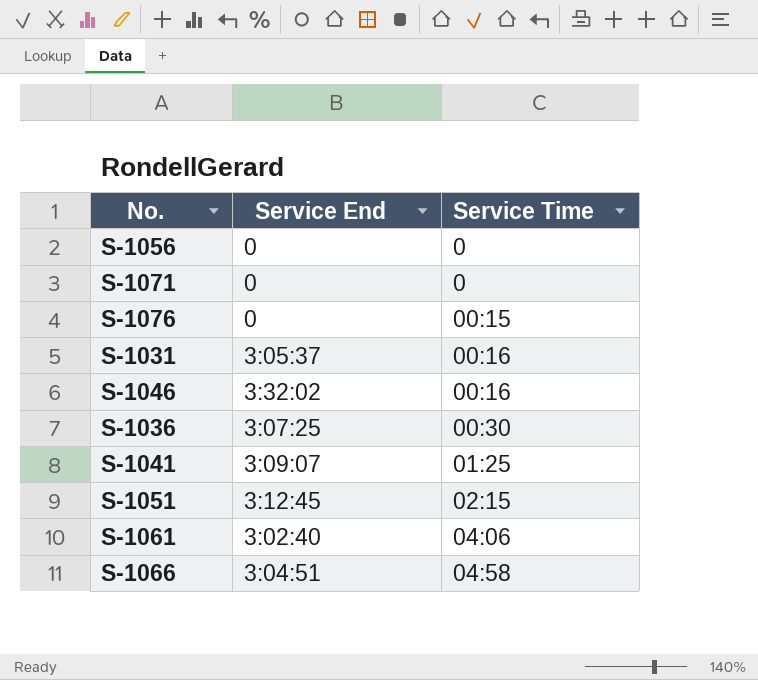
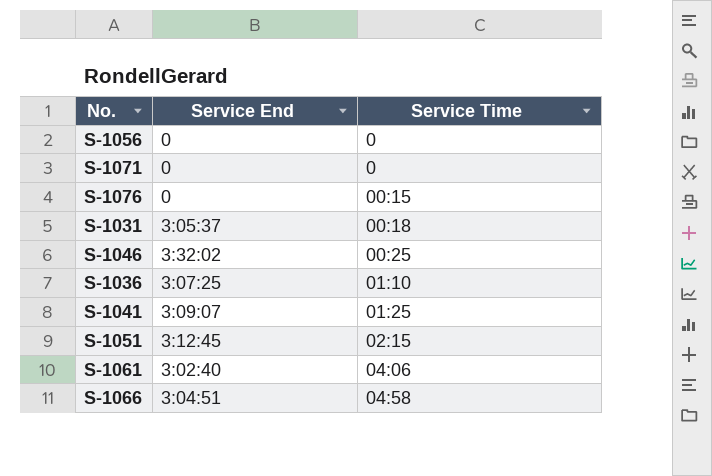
S-1031 | Service Time: 00:16 -> 00:18
S-1046 | Service Time: 00:16 -> 00:25
S-1036 | Service Time: 00:30 -> 01:10

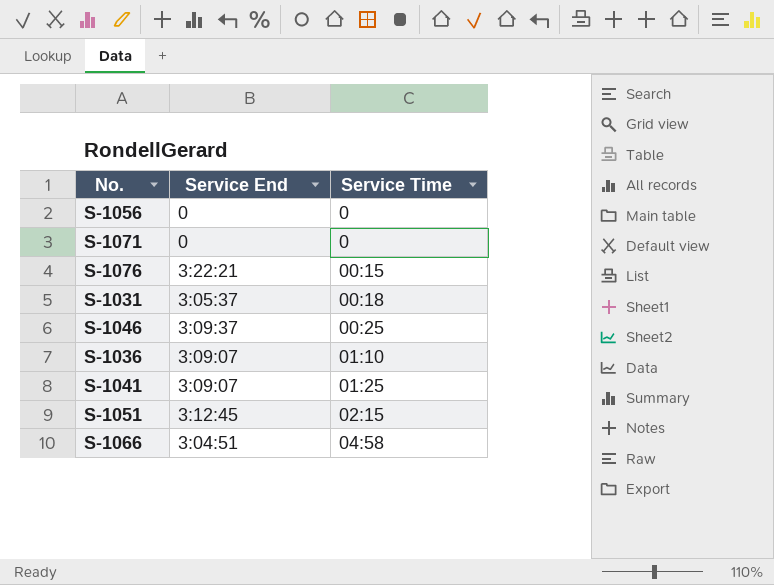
row S-1061: 3:02:40 | 04:06 -> none
S-1076 | Service End: 0 -> 3:22:21
S-1046 | Service End: 3:32:02 -> 3:09:37
S-1036 | Service End: 3:07:25 -> 3:09:07

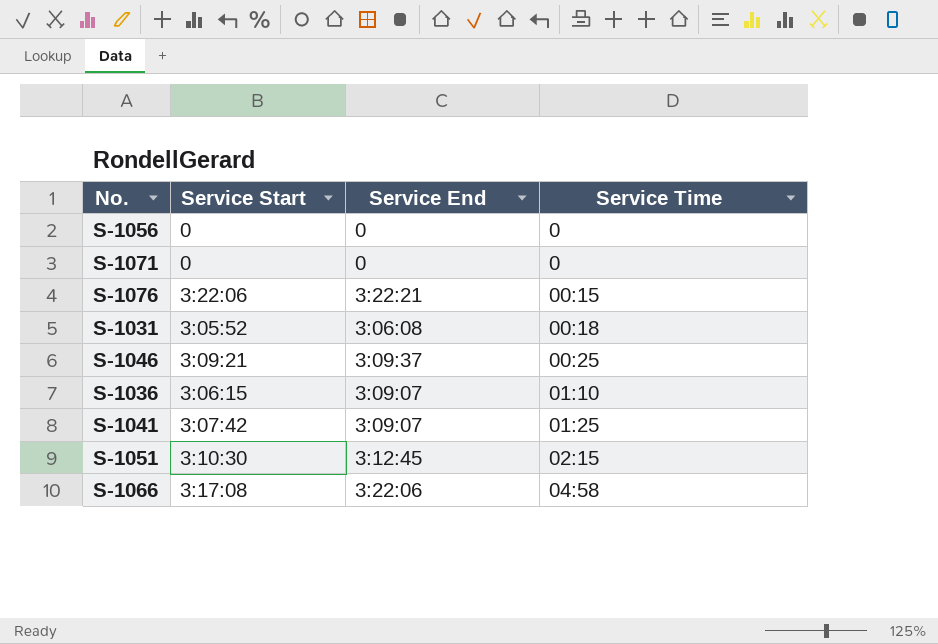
column Service Start | position: none -> 2
S-1031 | Service End: 3:05:37 -> 3:06:08
S-1066 | Service End: 3:04:51 -> 3:22:06

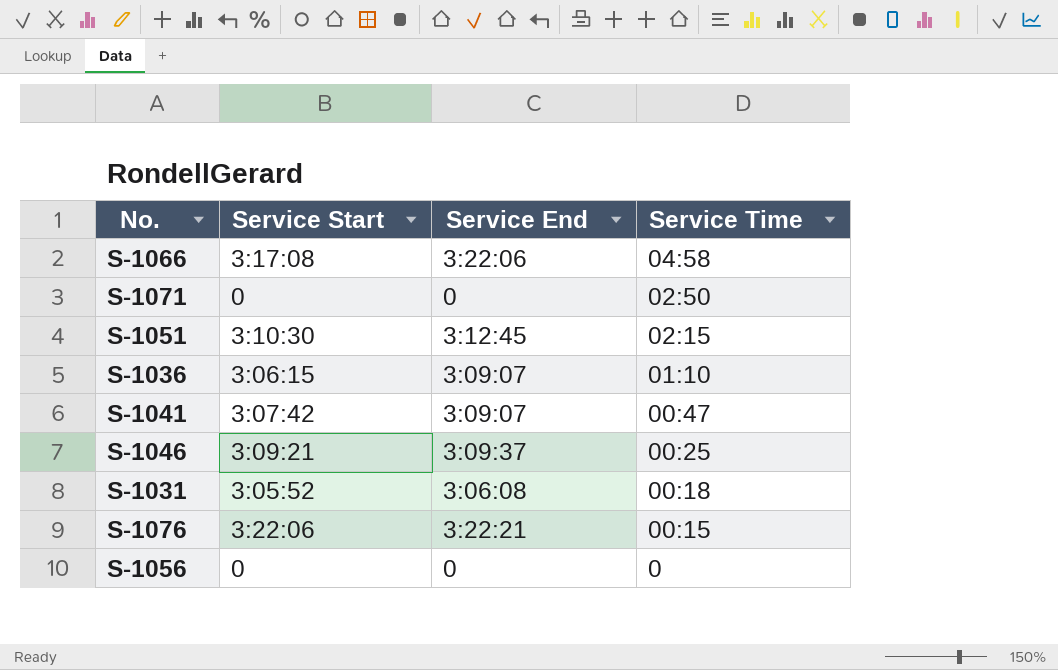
row order: Service Time ascending -> Service Time descending
S-1071 | Service Time: 0 -> 02:50
S-1041 | Service Time: 01:25 -> 00:47

